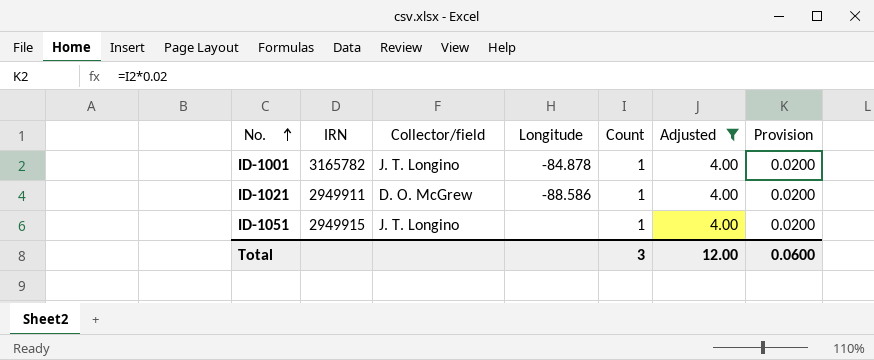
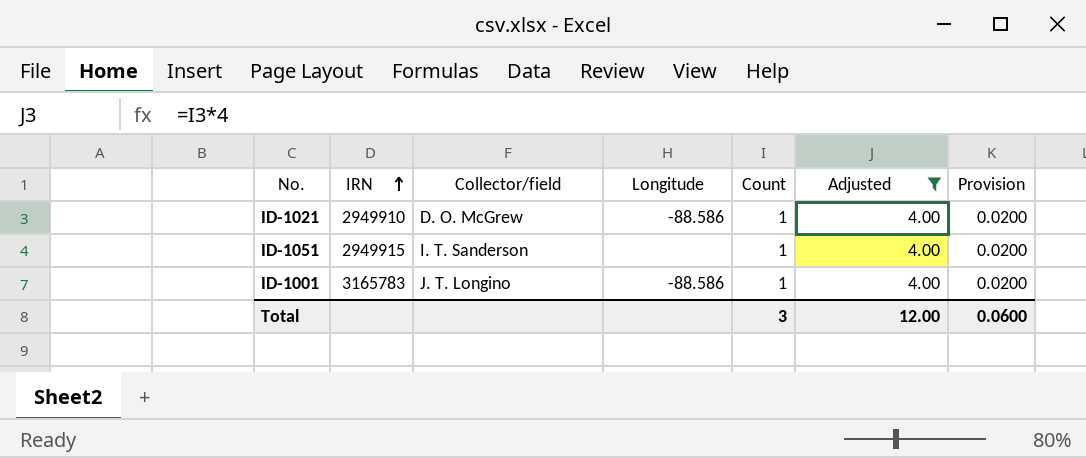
row order: No. ascending -> IRN ascending
ID-1021 | IRN: 2949911 -> 2949910
ID-1051 | Collector/field: J. T. Longino -> I. T. Sanderson
ID-1001 | IRN: 3165782 -> 3165783
ID-1001 | Longitude: -84.878 -> -88.586

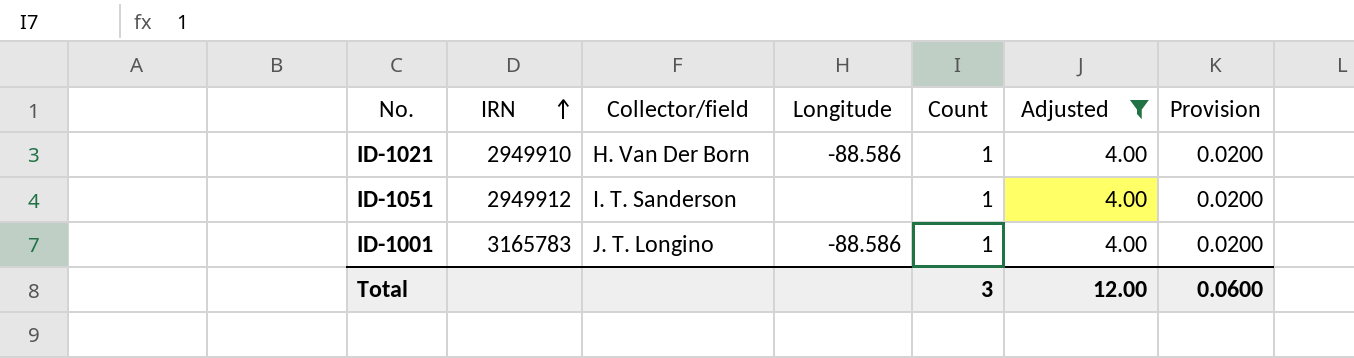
ID-1021 | Collector/field: D. O. McGrew -> H. Van Der Born
ID-1051 | IRN: 2949915 -> 2949912

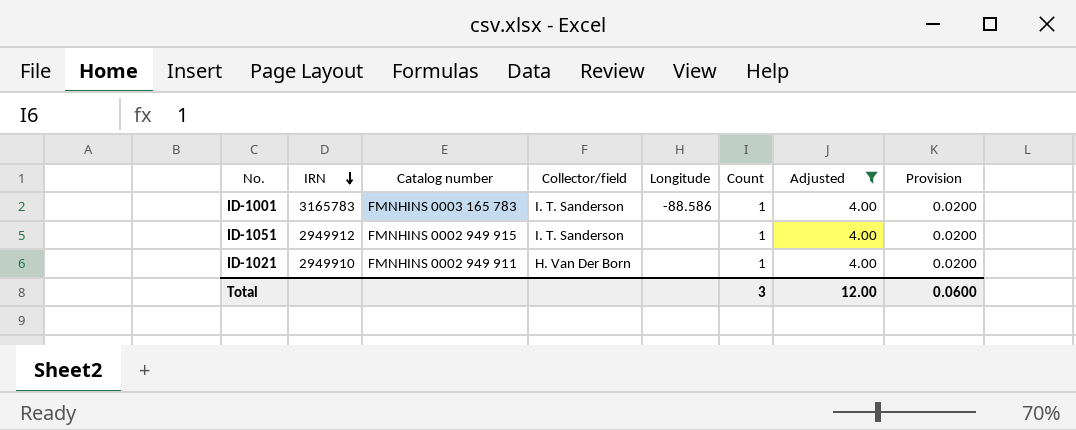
row order: IRN ascending -> IRN descending
column Catalog number | position: none -> 3
ID-1001 | Collector/field: J. T. Longino -> I. T. Sanderson
ID-1021 | Longitude: -88.586 -> none

